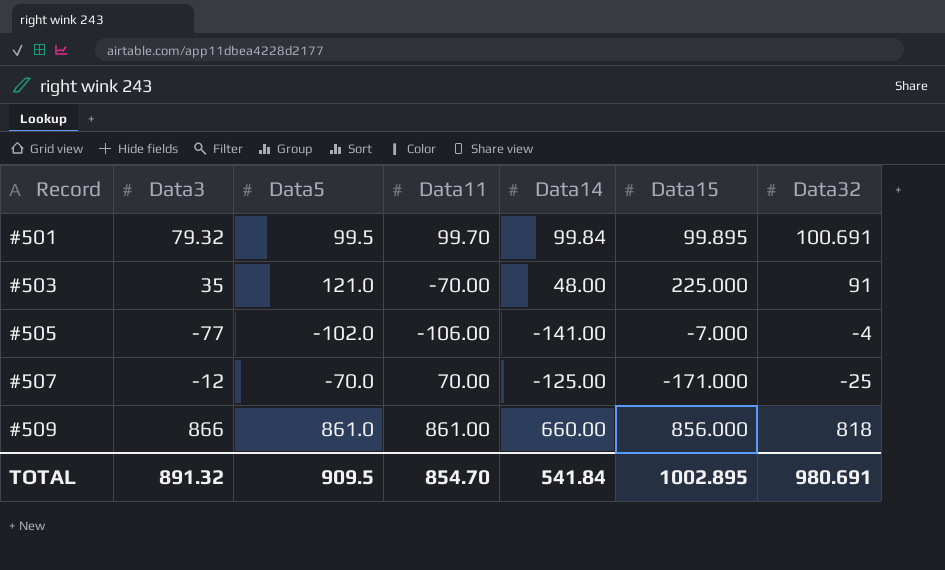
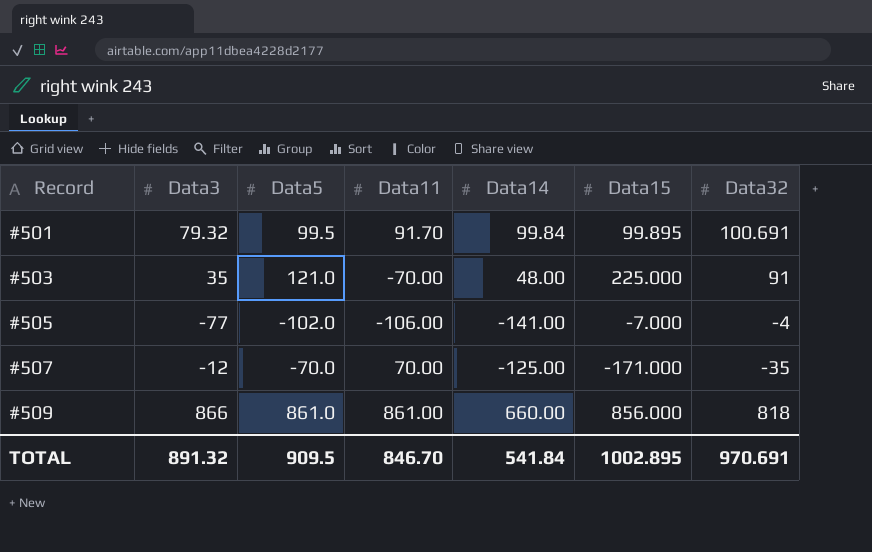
#501 | Data11: 99.70 -> 91.70
#507 | Data32: -25 -> -35
TOTAL | Data11: 854.70 -> 846.70
TOTAL | Data32: 980.691 -> 970.691

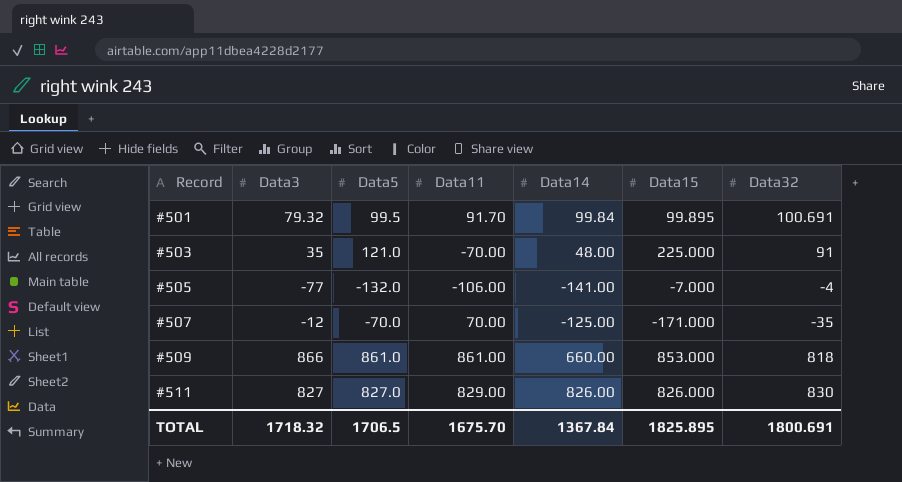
#505 | Data5: -102.0 -> -132.0
#509 | Data15: 856.000 -> 853.000
row #511: none -> 827 | 827.0 | 829.00 | 826.00 | 826.000 | 830
TOTAL | Data3: 891.32 -> 1718.32
TOTAL | Data5: 909.5 -> 1706.5
TOTAL | Data11: 846.70 -> 1675.70
TOTAL | Data14: 541.84 -> 1367.84
TOTAL | Data15: 1002.895 -> 1825.895
TOTAL | Data32: 970.691 -> 1800.691

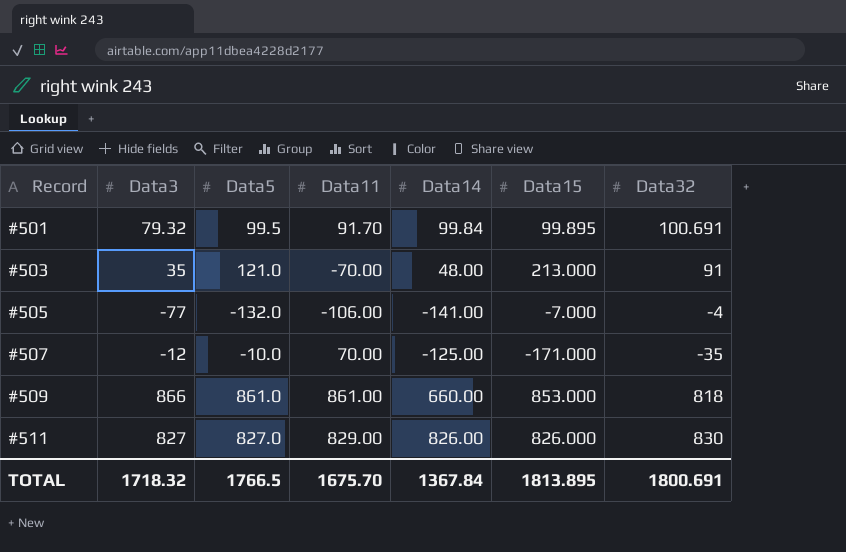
#503 | Data15: 225.000 -> 213.000
#507 | Data5: -70.0 -> -10.0
TOTAL | Data5: 1706.5 -> 1766.5
TOTAL | Data15: 1825.895 -> 1813.895

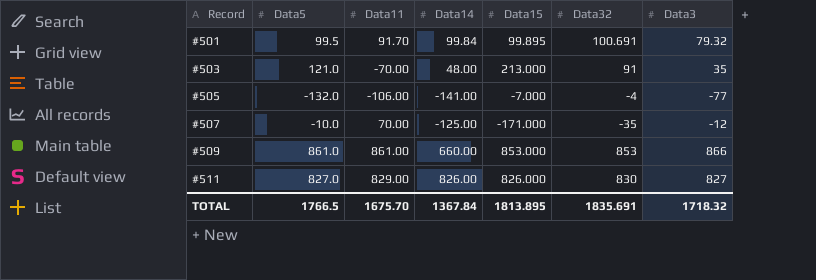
column Data3 | position: 2 -> 7
#509 | Data32: 818 -> 853
TOTAL | Data32: 1800.691 -> 1835.691

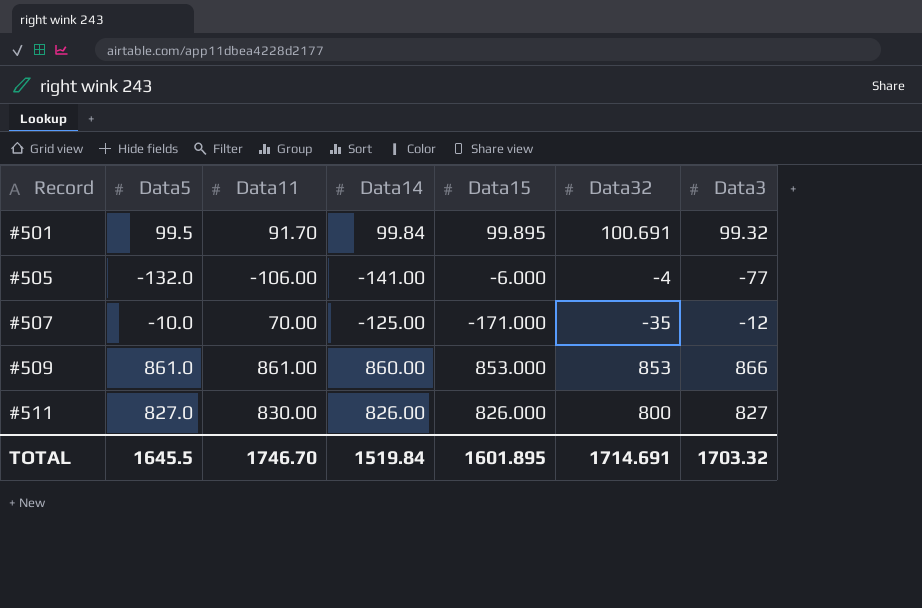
row #503: 121.0 | -70.00 | 48.00 | 213.000 | 91 | 35 -> none
#501 | Data3: 79.32 -> 99.32
#505 | Data15: -7.000 -> -6.000
#509 | Data14: 660.00 -> 860.00
#511 | Data11: 829.00 -> 830.00
#511 | Data32: 830 -> 800
TOTAL | Data5: 1766.5 -> 1645.5
TOTAL | Data11: 1675.70 -> 1746.70
TOTAL | Data14: 1367.84 -> 1519.84
TOTAL | Data15: 1813.895 -> 1601.895
TOTAL | Data32: 1835.691 -> 1714.691
TOTAL | Data3: 1718.32 -> 1703.32

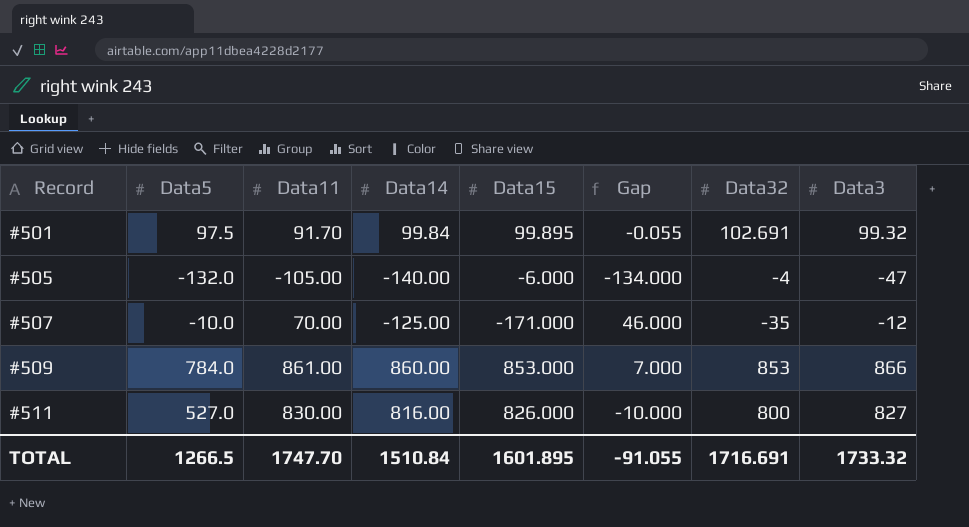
column Gap | formula: none -> [Data14] - [Data15]
#501 | Data5: 99.5 -> 97.5
#501 | Data32: 100.691 -> 102.691
#505 | Data11: -106.00 -> -105.00
#505 | Data14: -141.00 -> -140.00
#505 | Data3: -77 -> -47
#509 | Data5: 861.0 -> 784.0
#511 | Data5: 827.0 -> 527.0
#511 | Data14: 826.00 -> 816.00
TOTAL | Data5: 1645.5 -> 1266.5
TOTAL | Data11: 1746.70 -> 1747.70
TOTAL | Data14: 1519.84 -> 1510.84
TOTAL | Data32: 1714.691 -> 1716.691
TOTAL | Data3: 1703.32 -> 1733.32

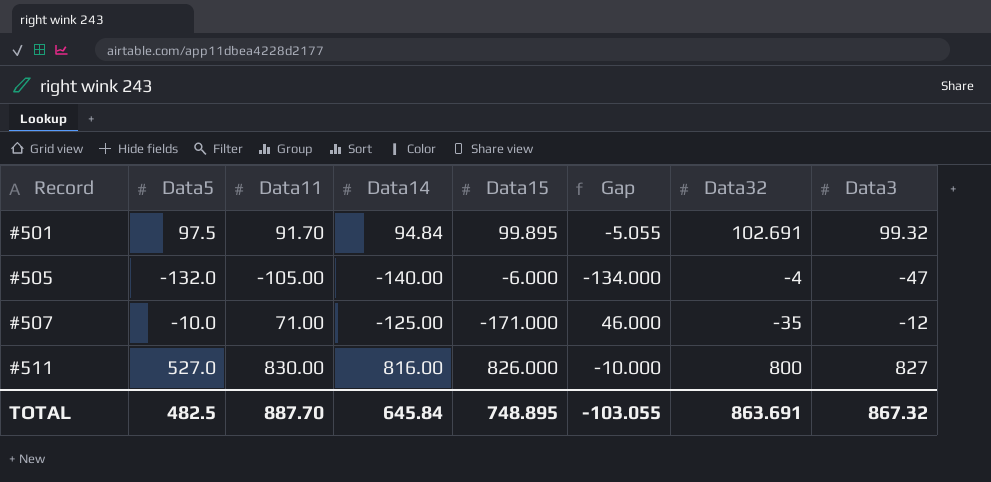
row #509: 784.0 | 861.00 | 860.00 | 853.000 | 7.000 | 853 | 866 -> none
#501 | Data14: 99.84 -> 94.84
#501 | Gap: -0.055 -> -5.055
#507 | Data11: 70.00 -> 71.00
TOTAL | Data5: 1266.5 -> 482.5
TOTAL | Data11: 1747.70 -> 887.70
TOTAL | Data14: 1510.84 -> 645.84
TOTAL | Data15: 1601.895 -> 748.895
TOTAL | Gap: -91.055 -> -103.055
TOTAL | Data32: 1716.691 -> 863.691
TOTAL | Data3: 1733.32 -> 867.32

